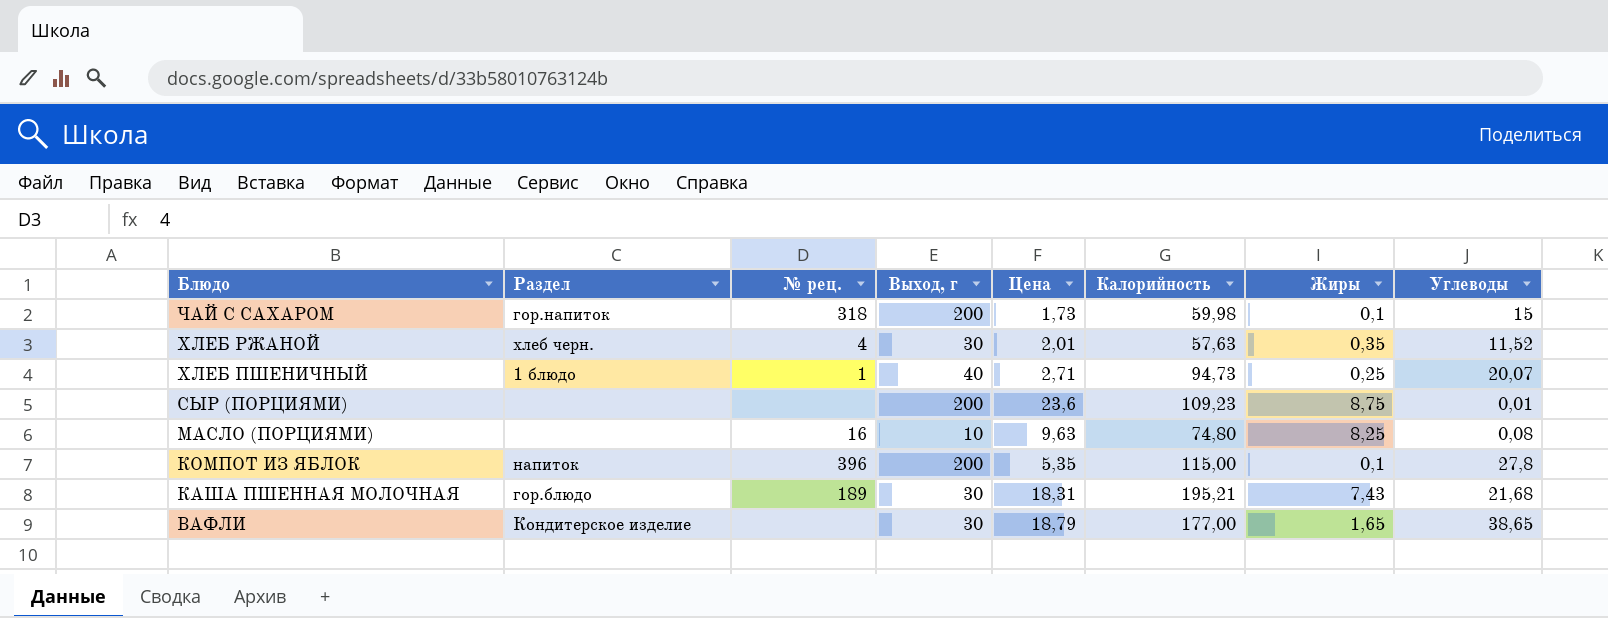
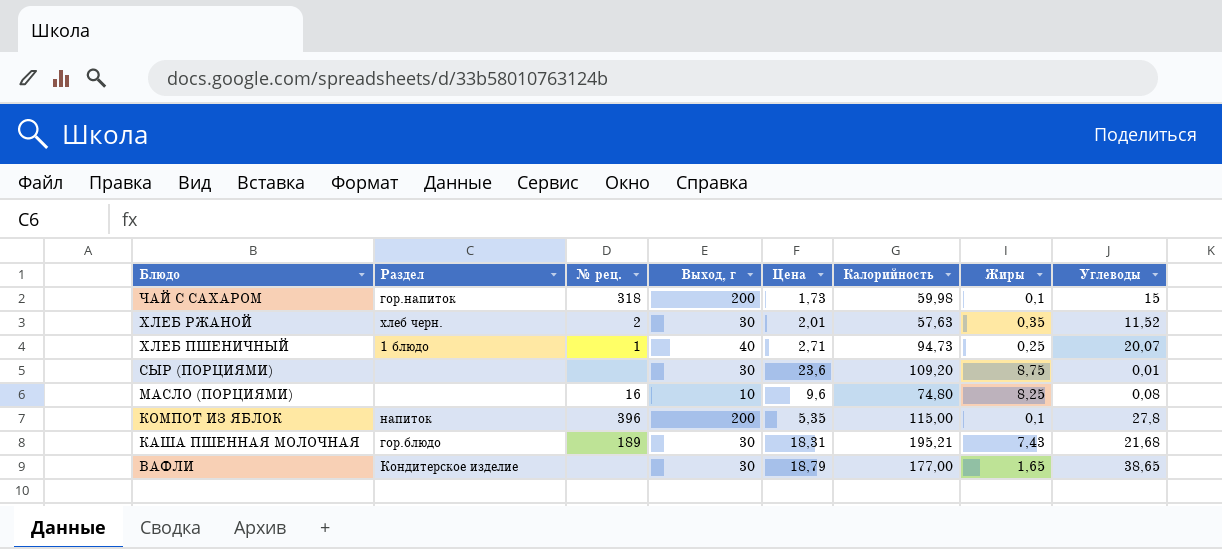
ХЛЕБ РЖАНОЙ | № рец.: 4 -> 2
СЫР (ПОРЦИЯМИ) | Выход, г: 200 -> 30
СЫР (ПОРЦИЯМИ) | Калорийность: 109,23 -> 109,20
МАСЛО (ПОРЦИЯМИ) | Цена: 9,63 -> 9,6

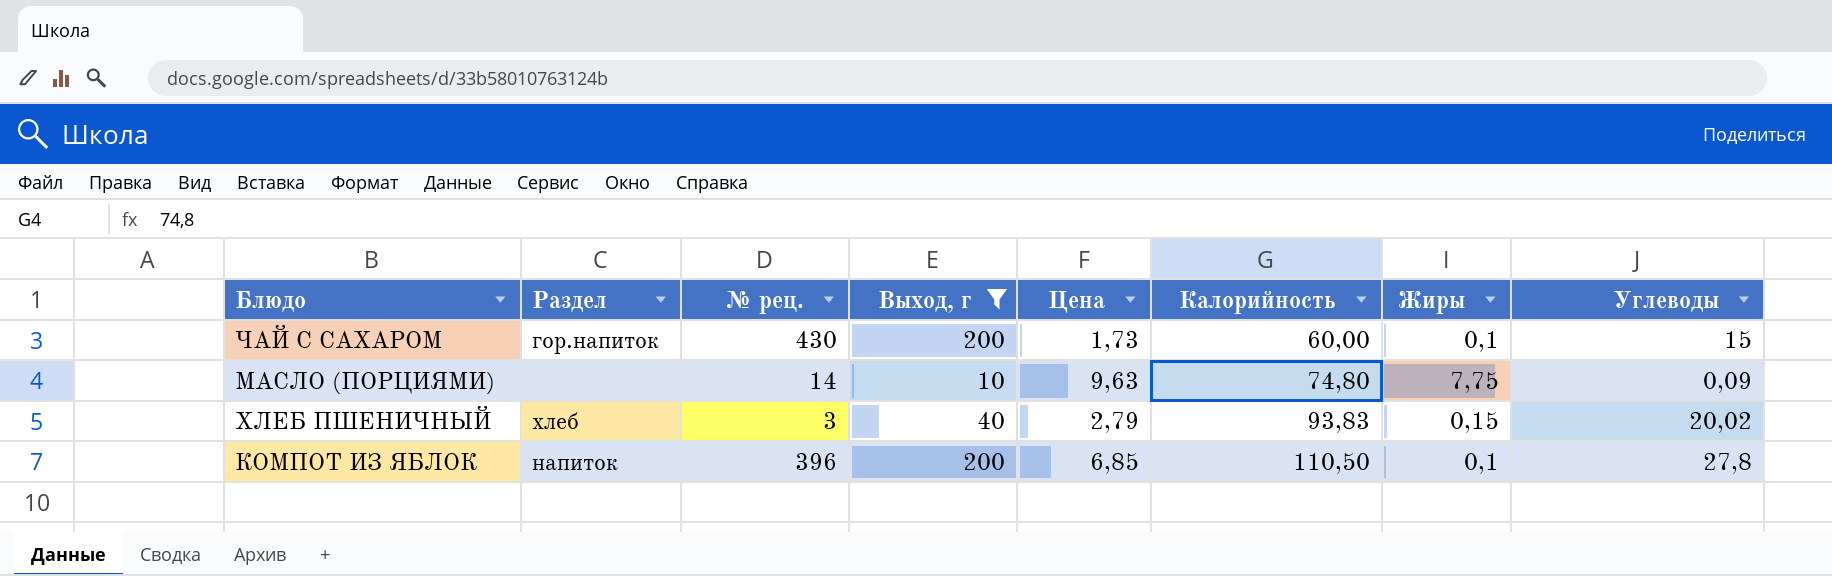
filter: none -> Выход, г != 30
row order: Блюдо descending -> Калорийность ascending
ЧАЙ С САХАРОМ | № рец.: 318 -> 430
ЧАЙ С САХАРОМ | Калорийность: 59,98 -> 60,00
МАСЛО (ПОРЦИЯМИ) | № рец.: 16 -> 14
МАСЛО (ПОРЦИЯМИ) | Цена: 9,6 -> 9,63
МАСЛО (ПОРЦИЯМИ) | Жиры: 8,25 -> 7,75
МАСЛО (ПОРЦИЯМИ) | Углеводы: 0,08 -> 0,09
ХЛЕБ ПШЕНИЧНЫЙ | Раздел: 1 блюдо -> хлеб
ХЛЕБ ПШЕНИЧНЫЙ | № рец.: 1 -> 3
ХЛЕБ ПШЕНИЧНЫЙ | Цена: 2,71 -> 2,79
ХЛЕБ ПШЕНИЧНЫЙ | Калорийность: 94,73 -> 93,83
ХЛЕБ ПШЕНИЧНЫЙ | Жиры: 0,25 -> 0,15
ХЛЕБ ПШЕНИЧНЫЙ | Углеводы: 20,07 -> 20,02
КОМПОТ ИЗ ЯБЛОК | Цена: 5,35 -> 6,85
КОМПОТ ИЗ ЯБЛОК | Калорийность: 115,00 -> 110,50

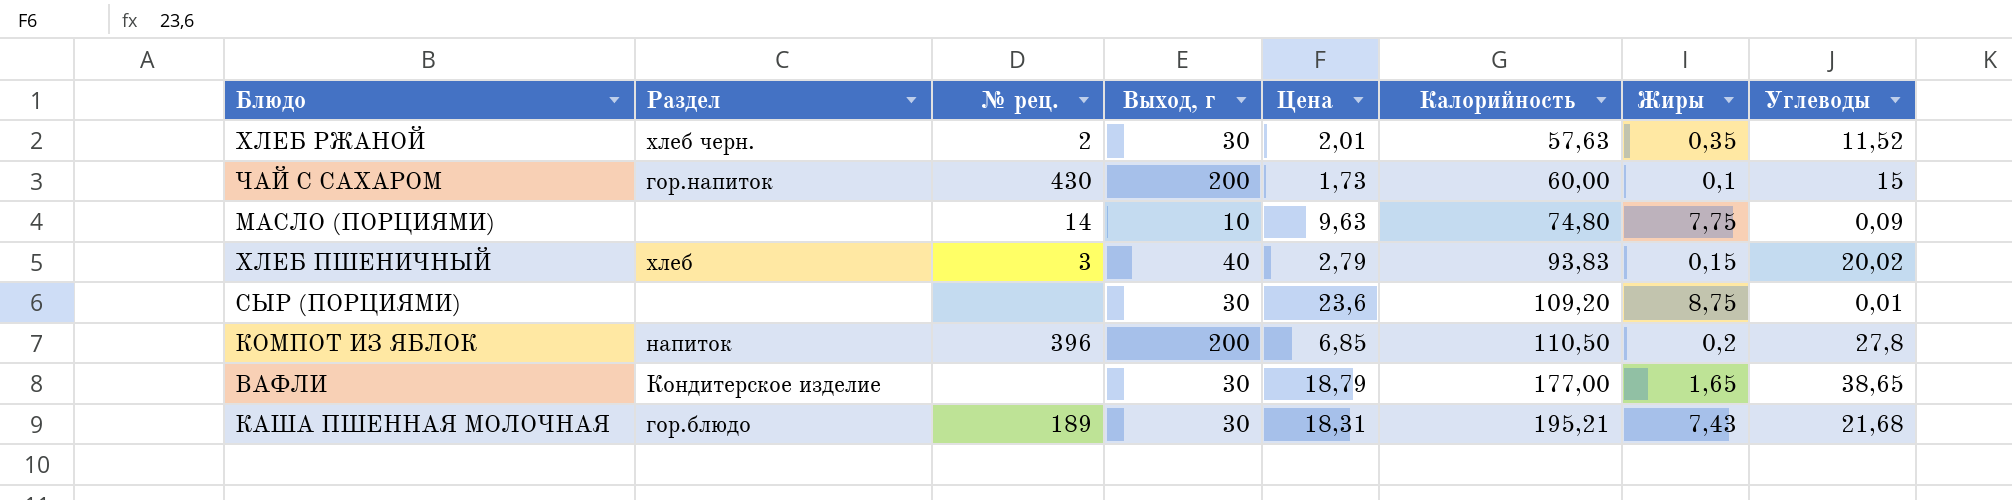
filter: Выход, г != 30 -> none
КОМПОТ ИЗ ЯБЛОК | Жиры: 0,1 -> 0,2

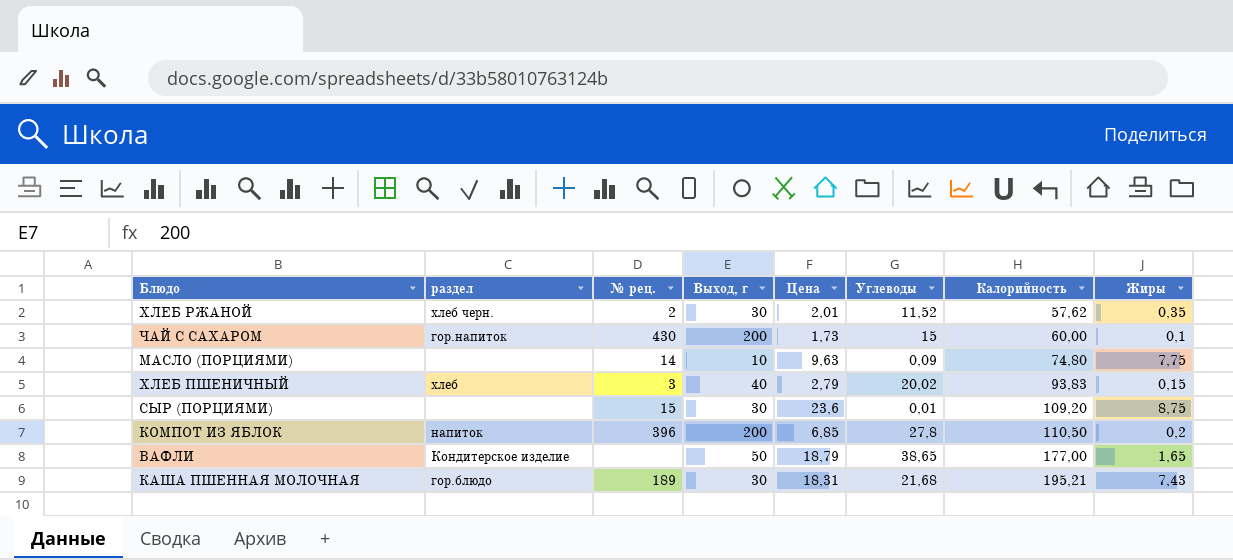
column name: Раздел -> раздел
column Углеводы | position: 8 -> 6
ХЛЕБ РЖАНОЙ | Калорийность: 57,63 -> 57,62
СЫР (ПОРЦИЯМИ) | № рец.: none -> 15
ВАФЛИ | Выход, г: 30 -> 50

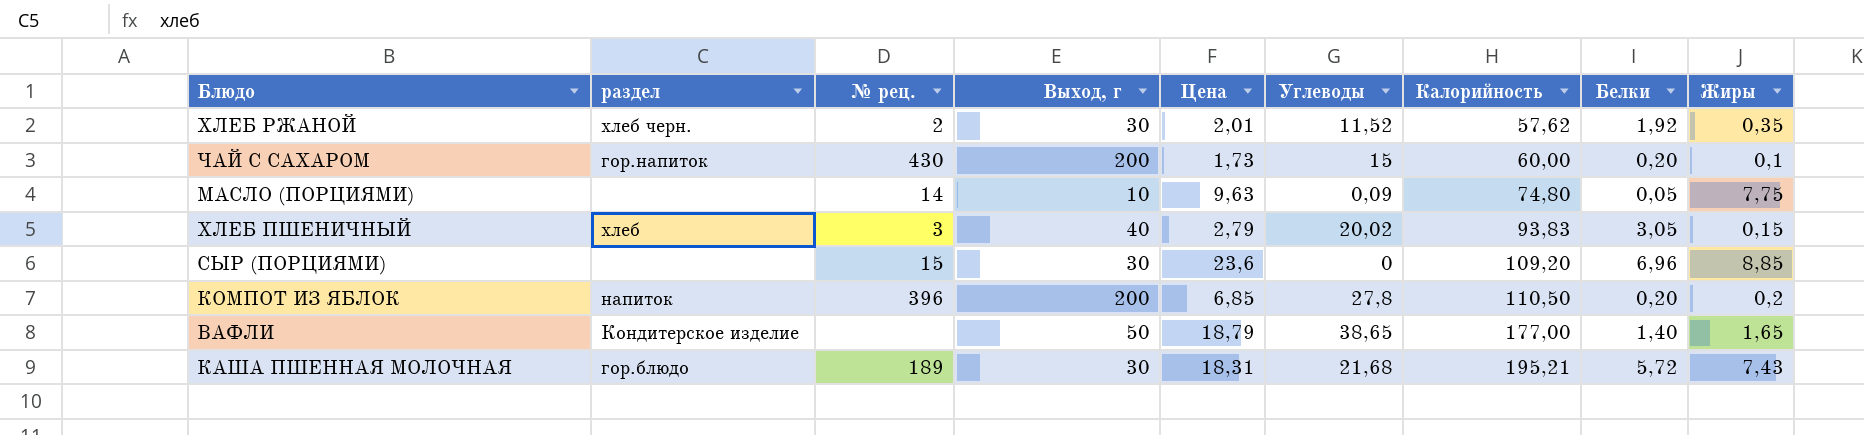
column Белки | position: none -> 8
СЫР (ПОРЦИЯМИ) | Углеводы: 0,01 -> 0
СЫР (ПОРЦИЯМИ) | Жиры: 8,75 -> 8,85

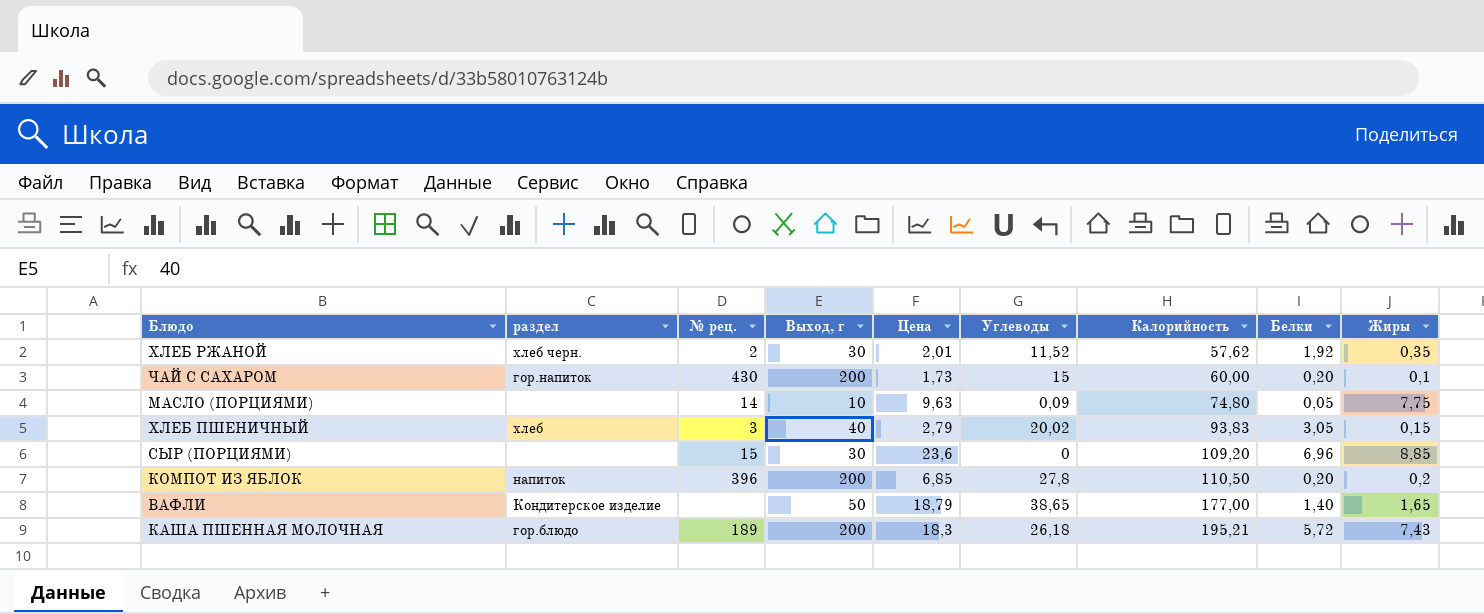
КАША ПШЕННАЯ МОЛОЧНАЯ | Выход, г: 30 -> 200
КАША ПШЕННАЯ МОЛОЧНАЯ | Цена: 18,31 -> 18,3
КАША ПШЕННАЯ МОЛОЧНАЯ | Углеводы: 21,68 -> 26,18

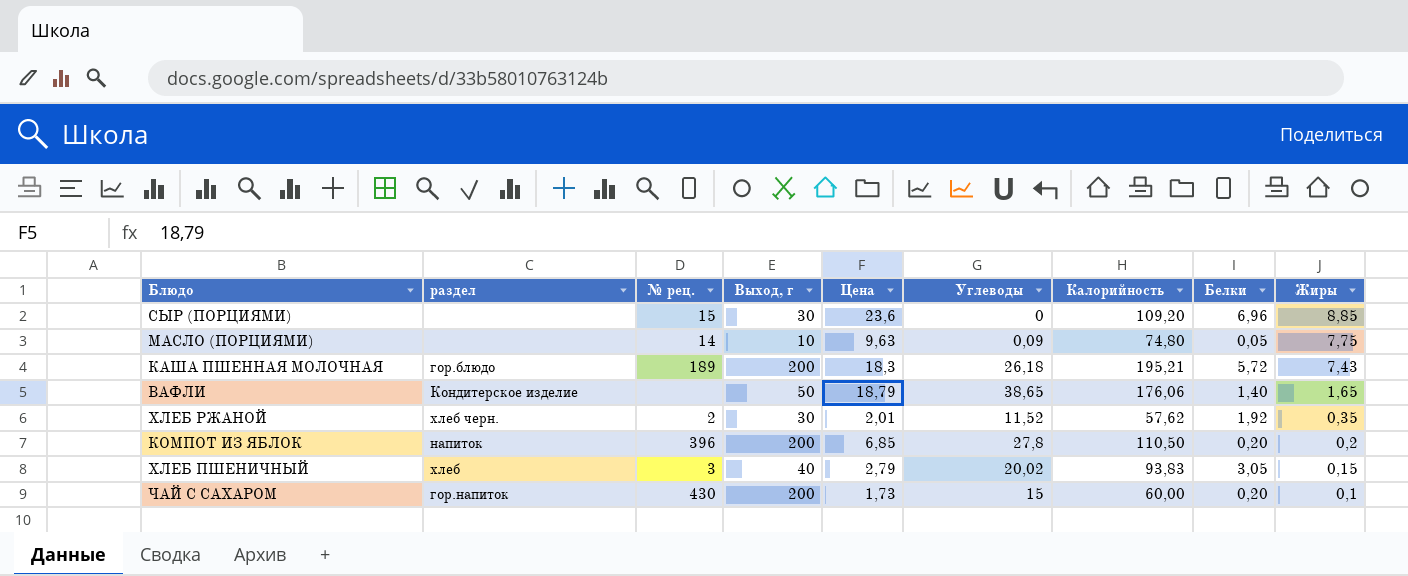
row order: Калорийность ascending -> Жиры descending
ВАФЛИ | Калорийность: 177,00 -> 176,06

